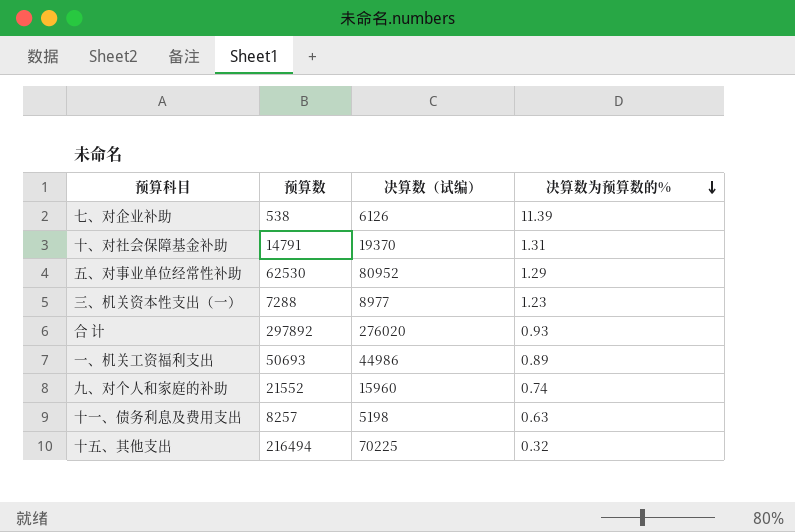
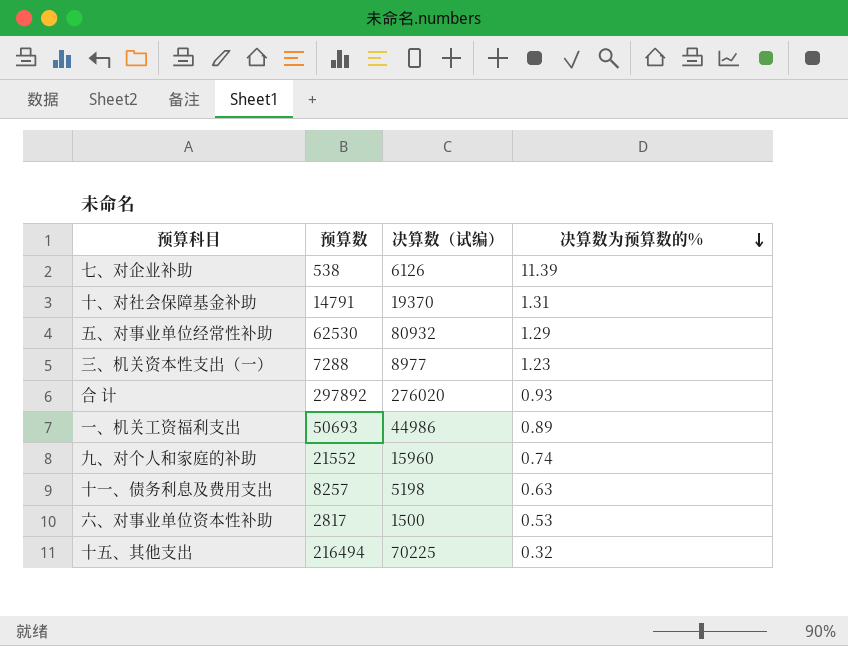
五、对事业单位经常性补助 | 决算数（试编）: 80952 -> 80932
row 六、对事业单位资本性补助: none -> 2817 | 1500 | 0.53

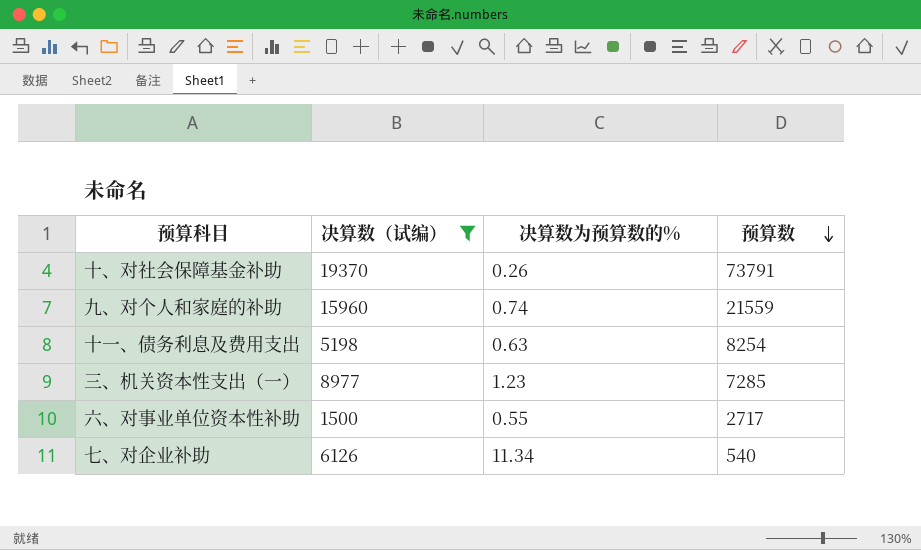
filter: none -> 决算数（试编） <= 19370
row order: 决算数为预算数的% descending -> 预算数 descending
column 预算数 | position: 2 -> 4
十、对社会保障基金补助 | 决算数为预算数的%: 1.31 -> 0.26
十、对社会保障基金补助 | 预算数: 14791 -> 73791
九、对个人和家庭的补助 | 预算数: 21552 -> 21559
十一、债务利息及费用支出 | 预算数: 8257 -> 8254
三、机关资本性支出（一） | 预算数: 7288 -> 7285
六、对事业单位资本性补助 | 决算数为预算数的%: 0.53 -> 0.55
六、对事业单位资本性补助 | 预算数: 2817 -> 2717
七、对企业补助 | 决算数为预算数的%: 11.39 -> 11.34
七、对企业补助 | 预算数: 538 -> 540

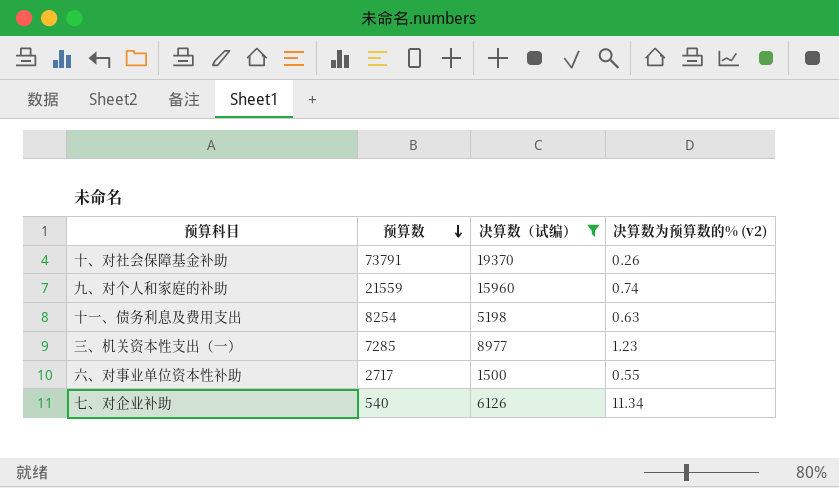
column 预算数 | position: 4 -> 2
column name: 决算数为预算数的% -> 决算数为预算数的% (v2)

